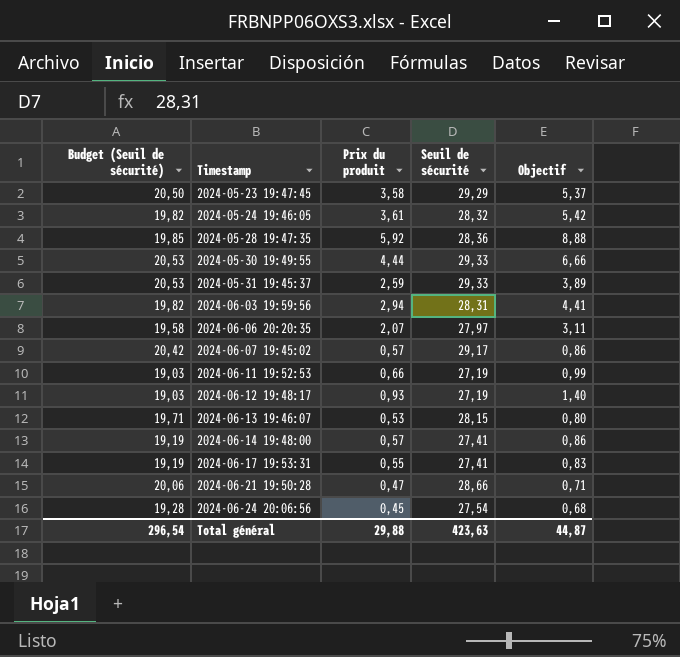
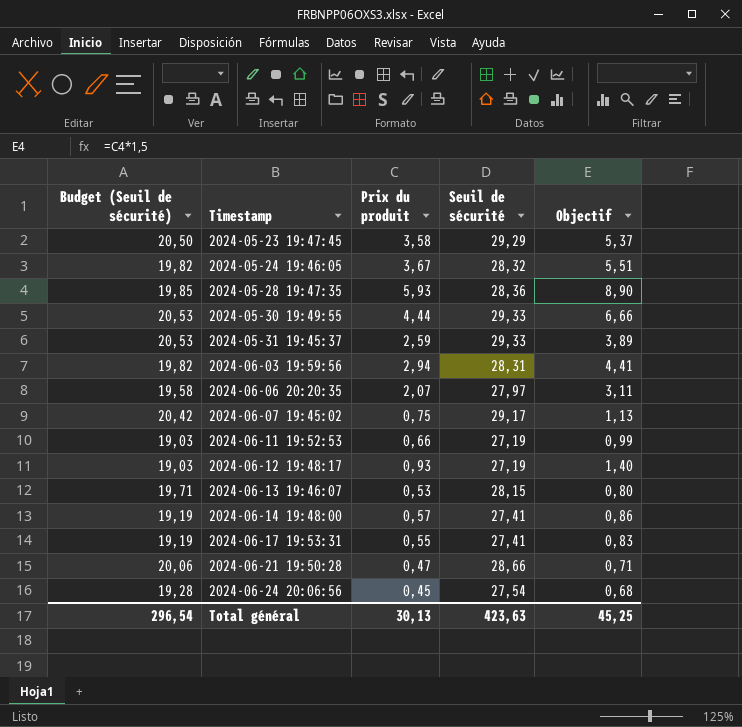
2024-05-24 19:46:05 | Prix du produit: 3,61 -> 3,67
2024-05-24 19:46:05 | Objectif: 5,42 -> 5,51
2024-05-28 19:47:35 | Prix du produit: 5,92 -> 5,93
2024-05-28 19:47:35 | Objectif: 8,88 -> 8,90
2024-06-07 19:45:02 | Prix du produit: 0,57 -> 0,75
2024-06-07 19:45:02 | Objectif: 0,86 -> 1,13
Total général | Prix du produit: 29,88 -> 30,13
Total général | Objectif: 44,87 -> 45,25

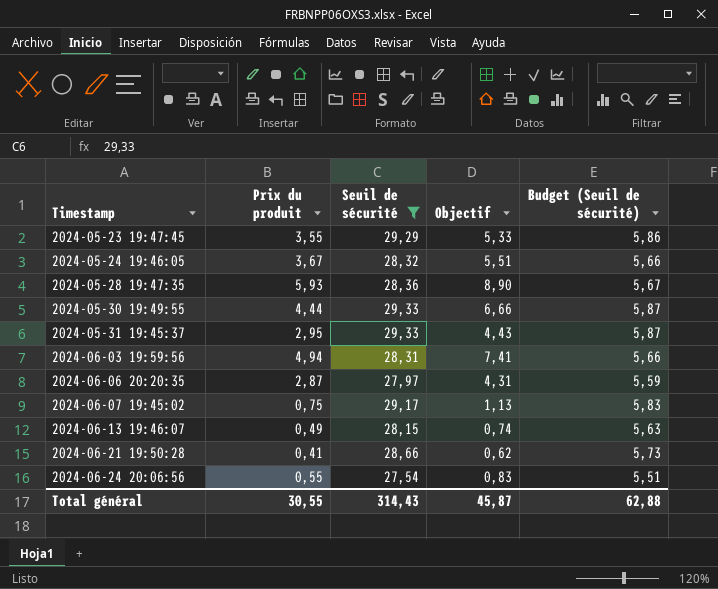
filter: none -> Seuil de sécurité >= 27,54
column Budget (Seuil de sécurité) | formula: [Seuil de sécurité] * 0,7 -> [Seuil de sécurité] * 0,2
column Budget (Seuil de sécurité) | position: 1 -> 5
2024-05-23 19:47:45 | Prix du produit: 3,58 -> 3,55
2024-05-23 19:47:45 | Objectif: 5,37 -> 5,33
2024-05-31 19:45:37 | Prix du produit: 2,59 -> 2,95
2024-05-31 19:45:37 | Objectif: 3,89 -> 4,43
2024-06-03 19:59:56 | Prix du produit: 2,94 -> 4,94
2024-06-03 19:59:56 | Objectif: 4,41 -> 7,41
2024-06-06 20:20:35 | Prix du produit: 2,07 -> 2,87
2024-06-06 20:20:35 | Objectif: 3,11 -> 4,31
2024-06-13 19:46:07 | Prix du produit: 0,53 -> 0,49
2024-06-13 19:46:07 | Objectif: 0,80 -> 0,74
2024-06-21 19:50:28 | Prix du produit: 0,47 -> 0,41
2024-06-21 19:50:28 | Objectif: 0,71 -> 0,62
2024-06-24 20:06:56 | Prix du produit: 0,45 -> 0,55
2024-06-24 20:06:56 | Objectif: 0,68 -> 0,83
Total général | Prix du produit: 30,13 -> 30,55
Total général | Seuil de sécurité: 423,63 -> 314,43
Total général | Objectif: 45,25 -> 45,87
Total général | Budget (Seuil de sécurité): 296,54 -> 62,88

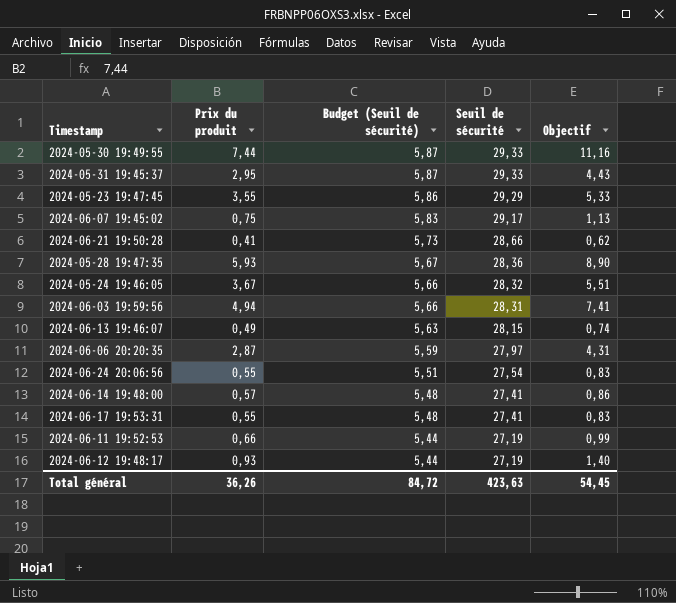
filter: Seuil de sécurité >= 27,54 -> none
row order: Timestamp ascending -> Budget (Seuil de sécurité) descending
column Budget (Seuil de sécurité) | position: 5 -> 3
2024-05-30 19:49:55 | Prix du produit: 4,44 -> 7,44
2024-05-30 19:49:55 | Objectif: 6,66 -> 11,16
Total général | Prix du produit: 30,55 -> 36,26
Total général | Budget (Seuil de sécurité): 62,88 -> 84,72
Total général | Seuil de sécurité: 314,43 -> 423,63
Total général | Objectif: 45,87 -> 54,45

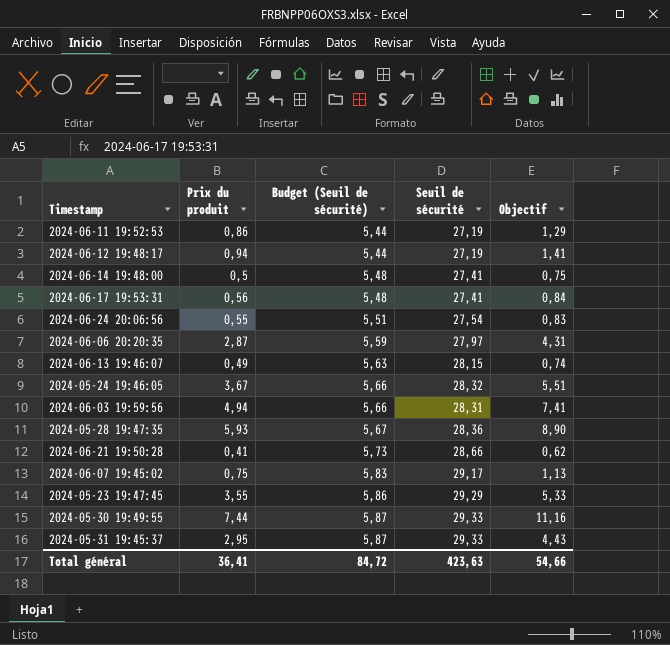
row order: Budget (Seuil de sécurité) descending -> Budget (Seuil de sécurité) ascending
2024-06-11 19:52:53 | Prix du produit: 0,66 -> 0,86
2024-06-11 19:52:53 | Objectif: 0,99 -> 1,29
2024-06-12 19:48:17 | Prix du produit: 0,93 -> 0,94
2024-06-12 19:48:17 | Objectif: 1,40 -> 1,41
2024-06-14 19:48:00 | Prix du produit: 0,57 -> 0,5
2024-06-14 19:48:00 | Objectif: 0,86 -> 0,75
2024-06-17 19:53:31 | Prix du produit: 0,55 -> 0,56
2024-06-17 19:53:31 | Objectif: 0,83 -> 0,84
Total général | Prix du produit: 36,26 -> 36,41
Total général | Objectif: 54,45 -> 54,66

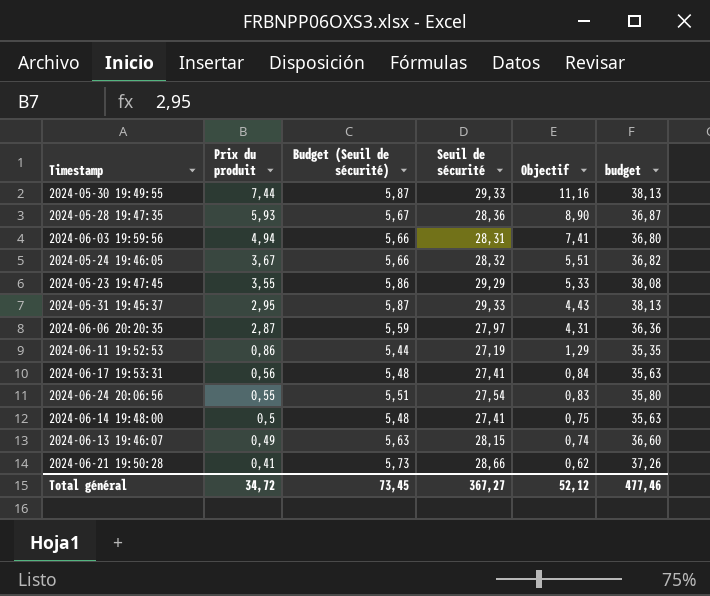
row order: Budget (Seuil de sécurité) ascending -> Prix du produit descending
column budget | formula: none -> [Seuil de sécurité] * 1,3
row 2024-06-12 19:48:17: 0,94 | 5,44 | 27,19 | 1,41 -> none
row 2024-06-07 19:45:02: 0,75 | 5,83 | 29,17 | 1,13 -> none
Total général | Prix du produit: 36,41 -> 34,72
Total général | Budget (Seuil de sécurité): 84,72 -> 73,45
Total général | Seuil de sécurité: 423,63 -> 367,27
Total général | Objectif: 54,66 -> 52,12

